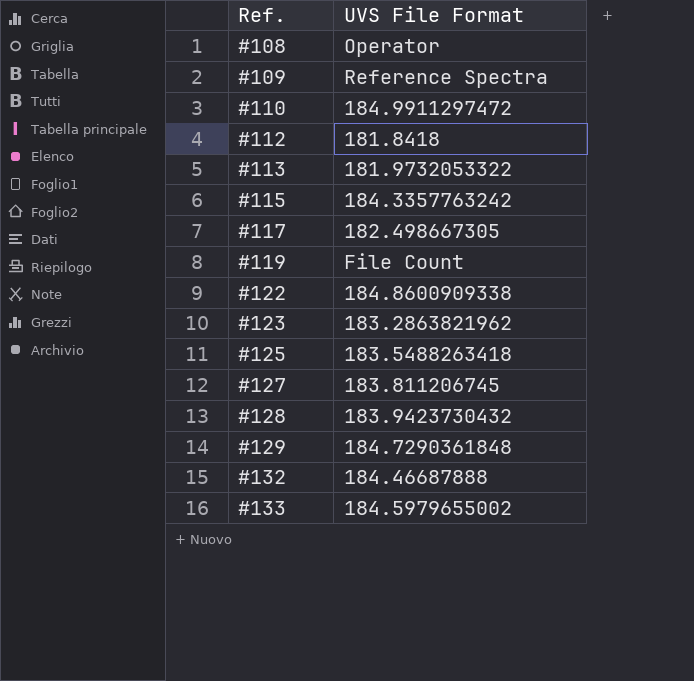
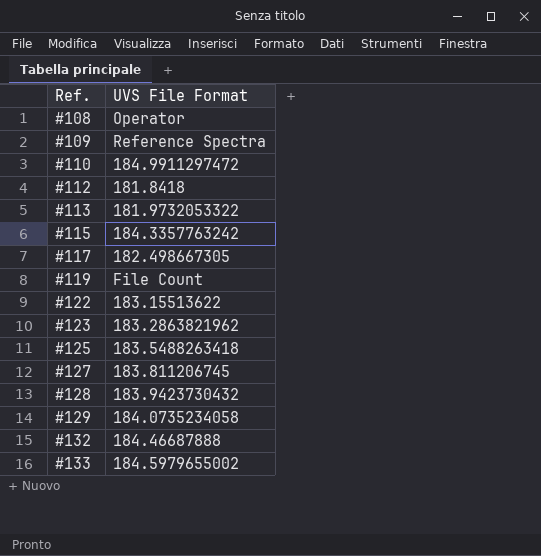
#122 | UVS File Format: 184.8600909338 -> 183.15513622
#129 | UVS File Format: 184.7290361848 -> 184.0735234058

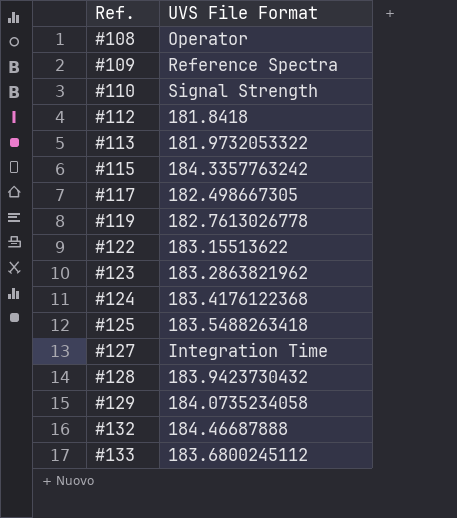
#110 | UVS File Format: 184.9911297472 -> Signal Strength
#119 | UVS File Format: File Count -> 182.7613026778
row #124: none -> 183.4176122368
#127 | UVS File Format: 183.811206745 -> Integration Time
#133 | UVS File Format: 184.5979655002 -> 183.6800245112

